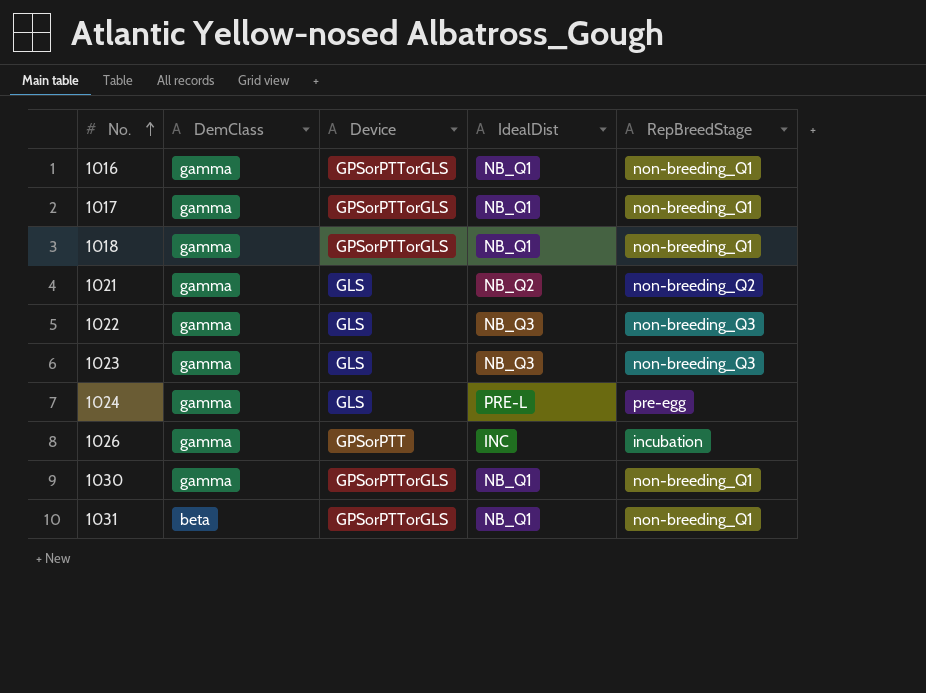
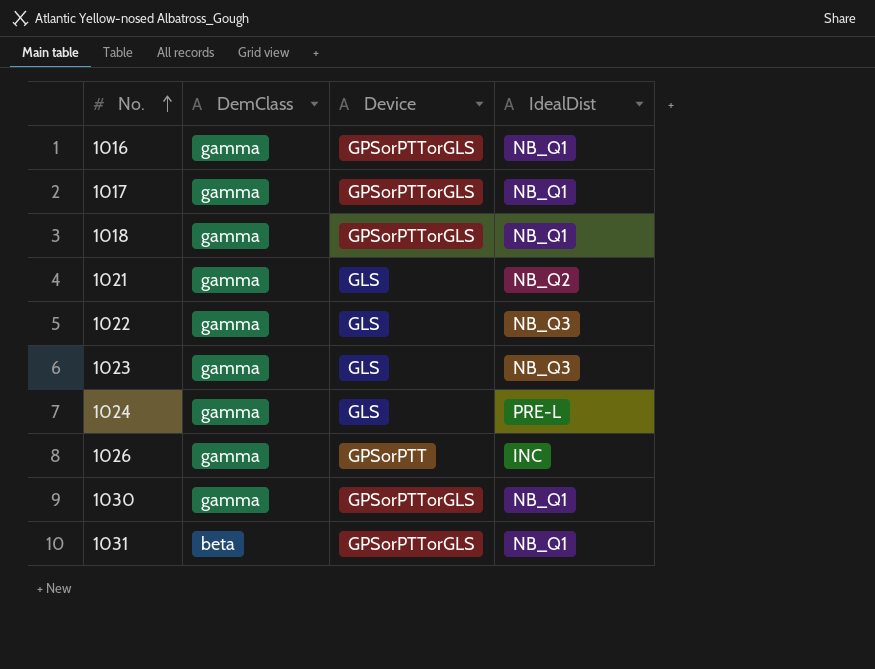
column RepBreedStage | position: 5 -> none

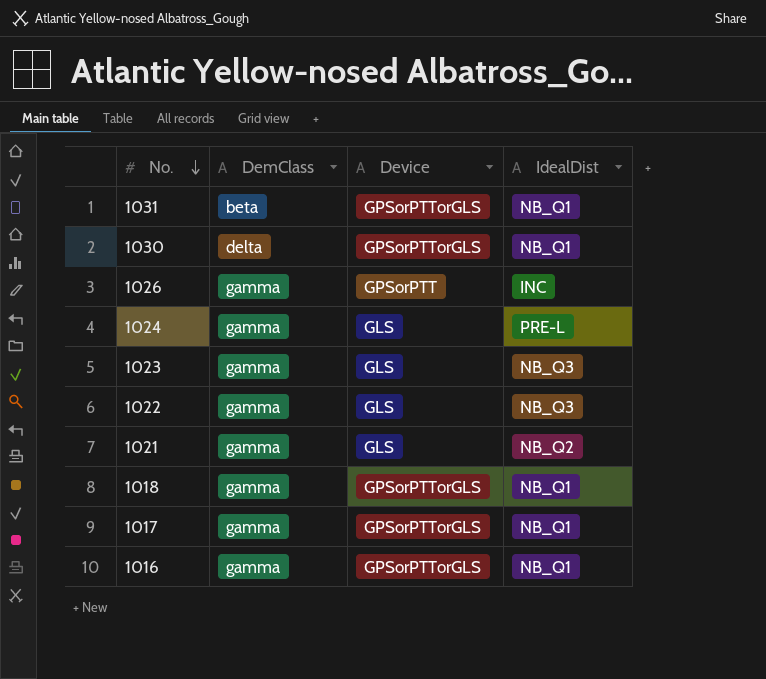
row order: No. ascending -> No. descending
1030 | DemClass: gamma -> delta

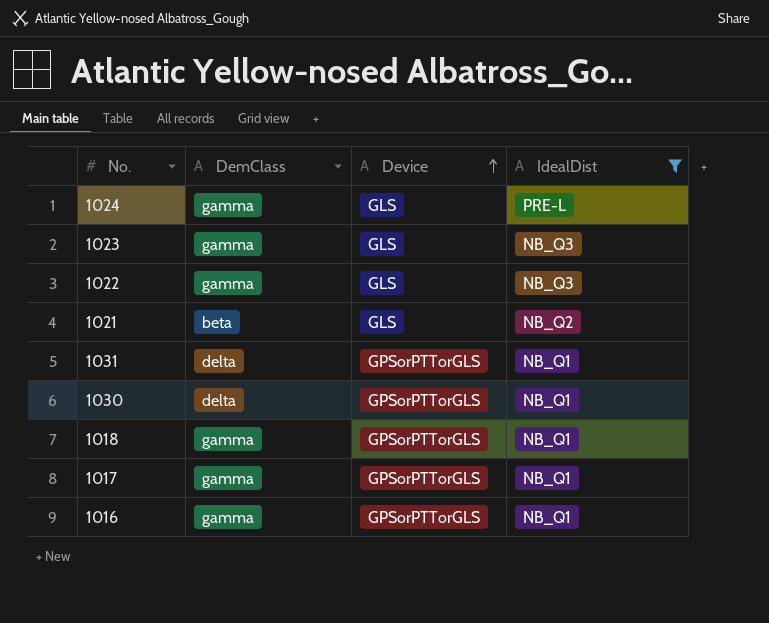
filter: none -> IdealDist != INC
row order: No. descending -> Device ascending
1021 | DemClass: gamma -> beta
1031 | DemClass: beta -> delta

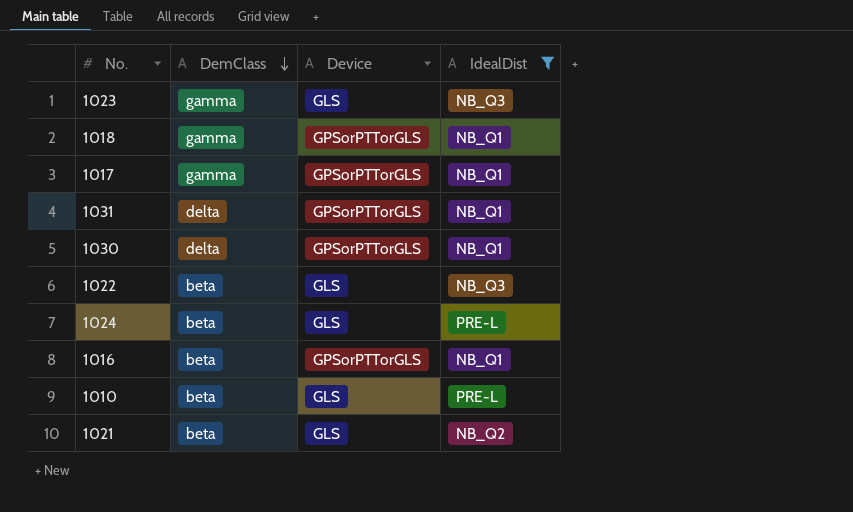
row order: Device ascending -> DemClass descending
1022 | DemClass: gamma -> beta
1024 | DemClass: gamma -> beta
1016 | DemClass: gamma -> beta
row 1010: none -> beta | GLS | PRE-L

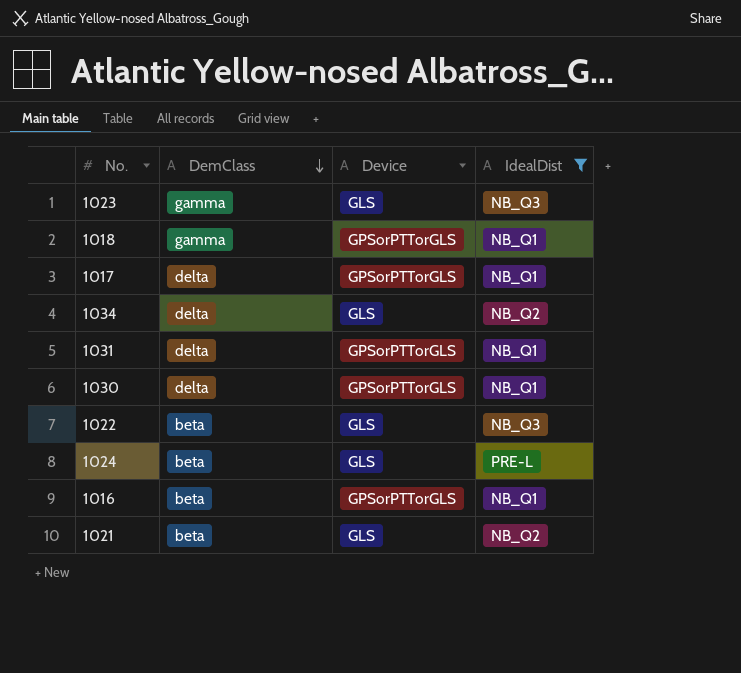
row 1010: beta | GLS | PRE-L -> none
1017 | DemClass: gamma -> delta
row 1034: none -> delta | GLS | NB_Q2

